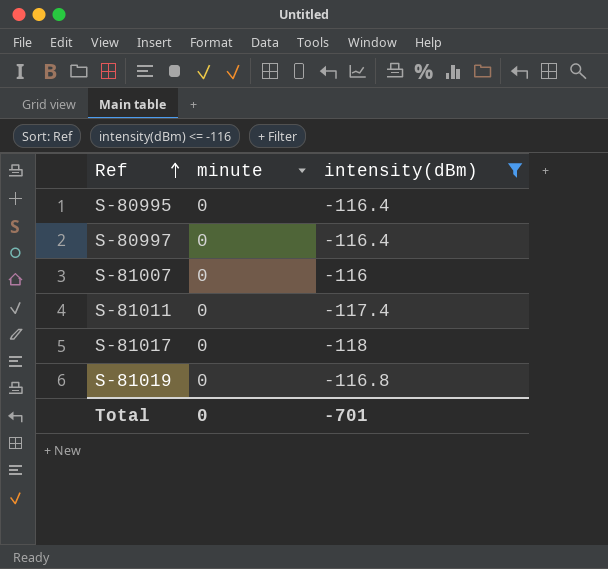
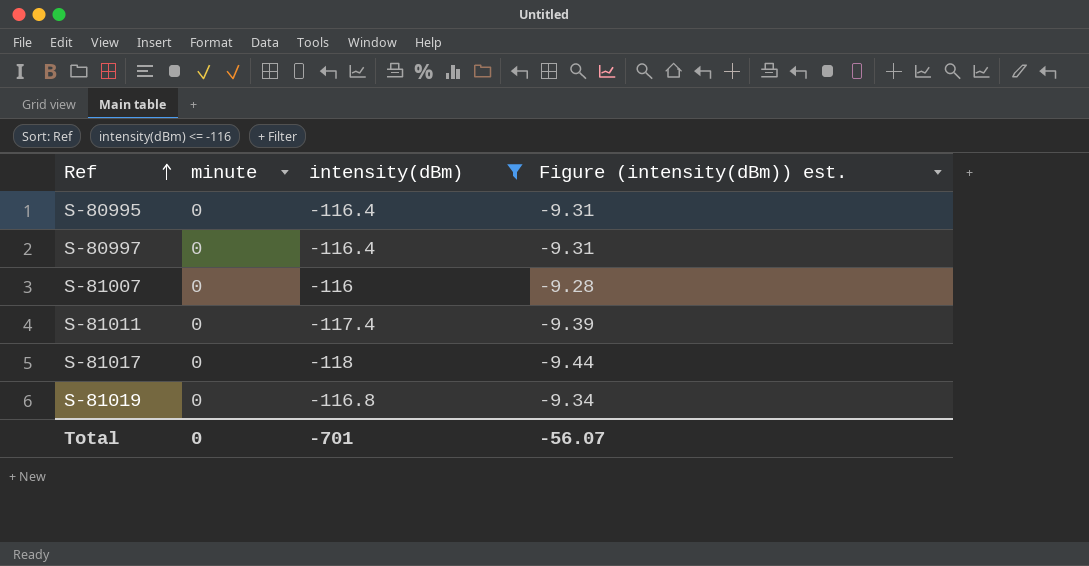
column Figure (intensity(dBm)) est. | formula: none -> [intensity(dBm)] * 0.08

